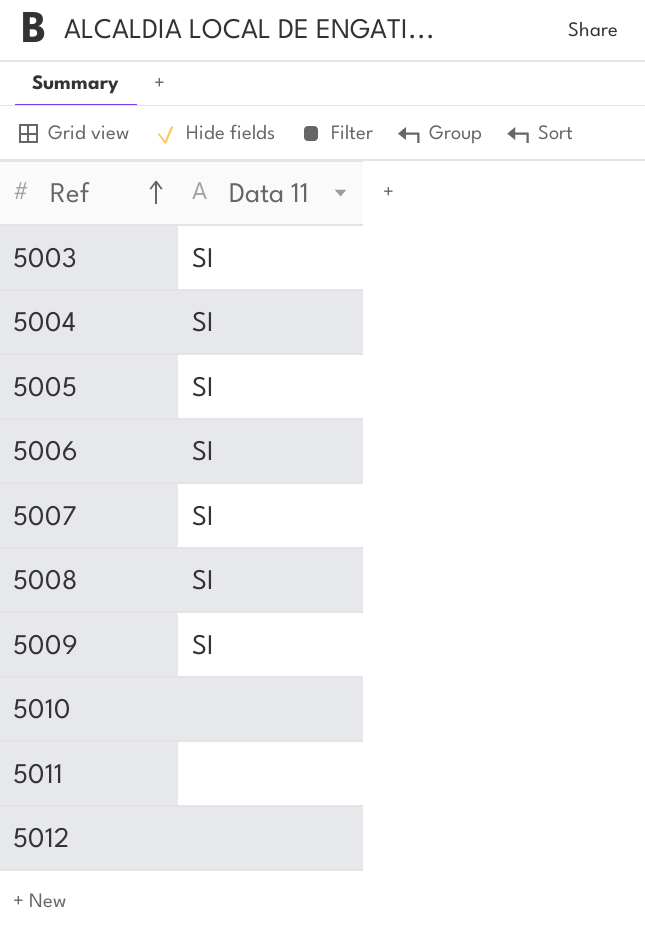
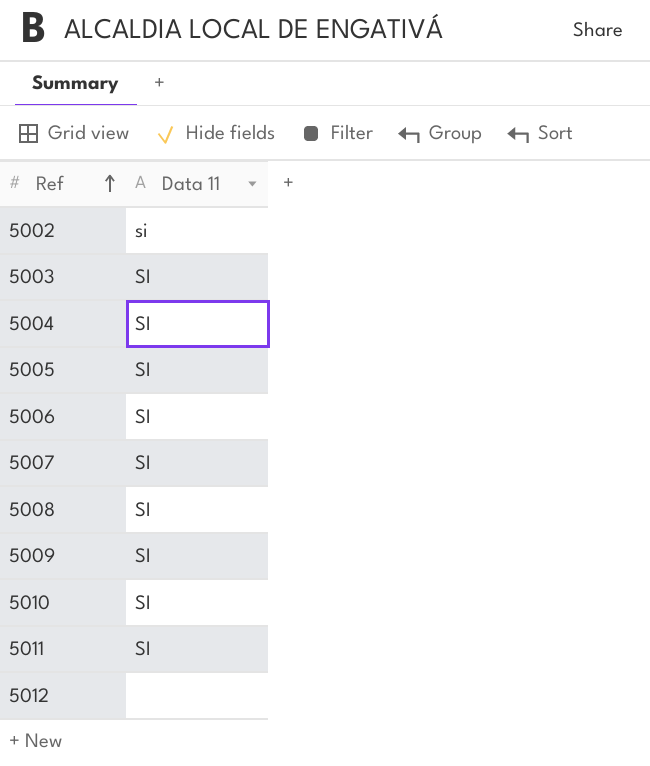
row 5002: none -> si
5010 | Data 11: none -> SI
5011 | Data 11: none -> SI

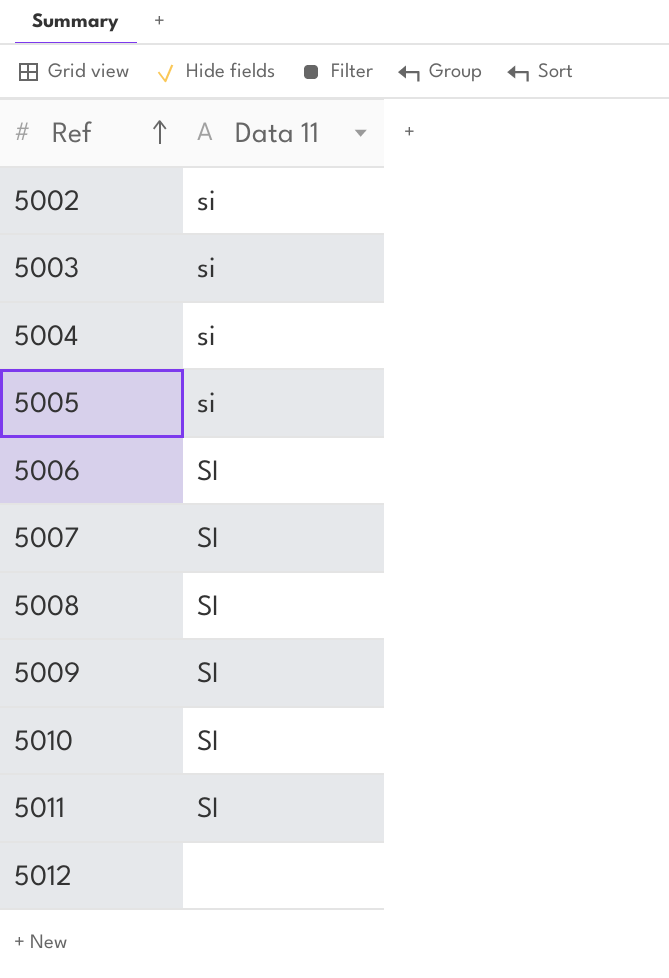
5003 | Data 11: SI -> si
5004 | Data 11: SI -> si
5005 | Data 11: SI -> si

